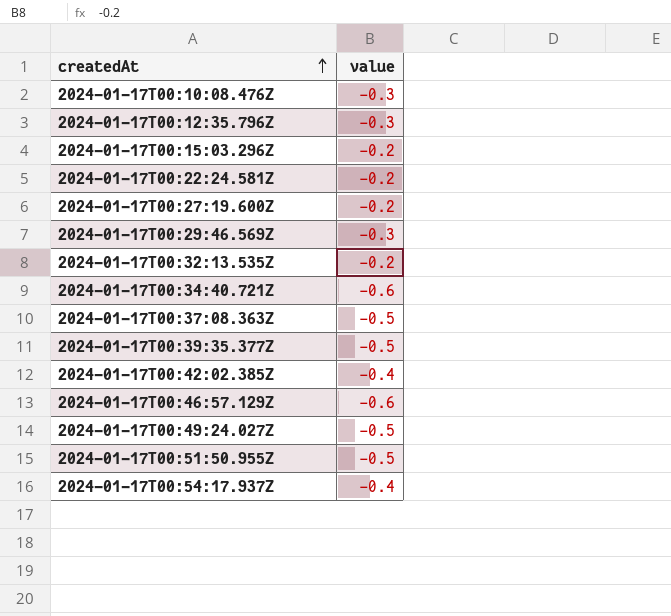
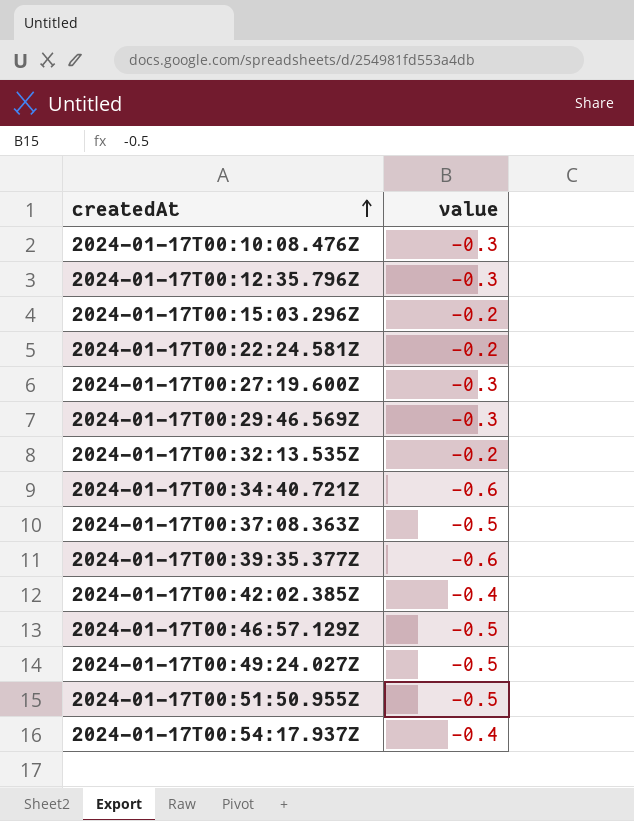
2024-01-17T00:27:19.600Z | value: -0.2 -> -0.3
2024-01-17T00:39:35.377Z | value: -0.5 -> -0.6
2024-01-17T00:46:57.129Z | value: -0.6 -> -0.5

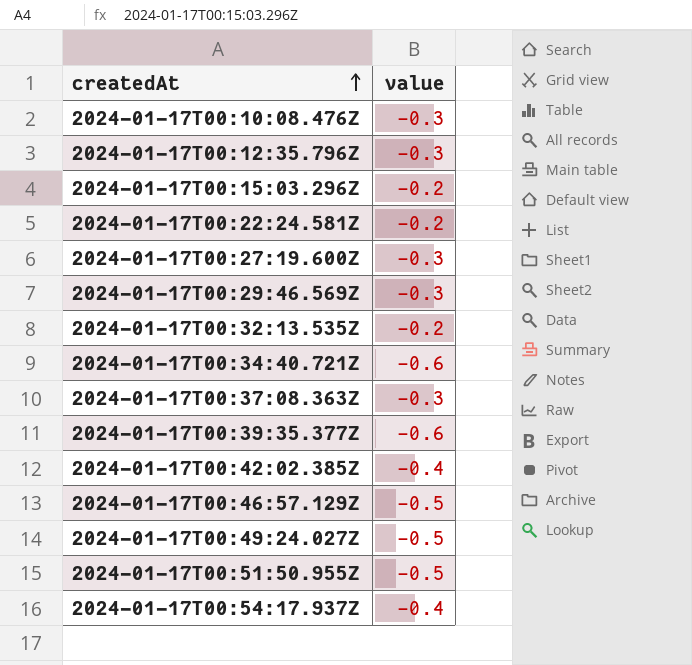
2024-01-17T00:37:08.363Z | value: -0.5 -> -0.3

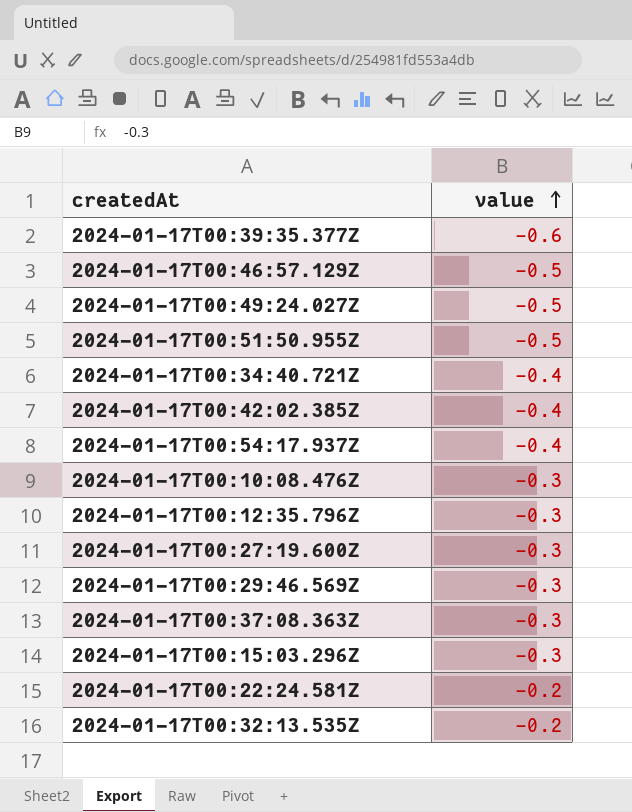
row order: createdAt ascending -> value ascending
2024-01-17T00:34:40.721Z | value: -0.6 -> -0.4
2024-01-17T00:15:03.296Z | value: -0.2 -> -0.3

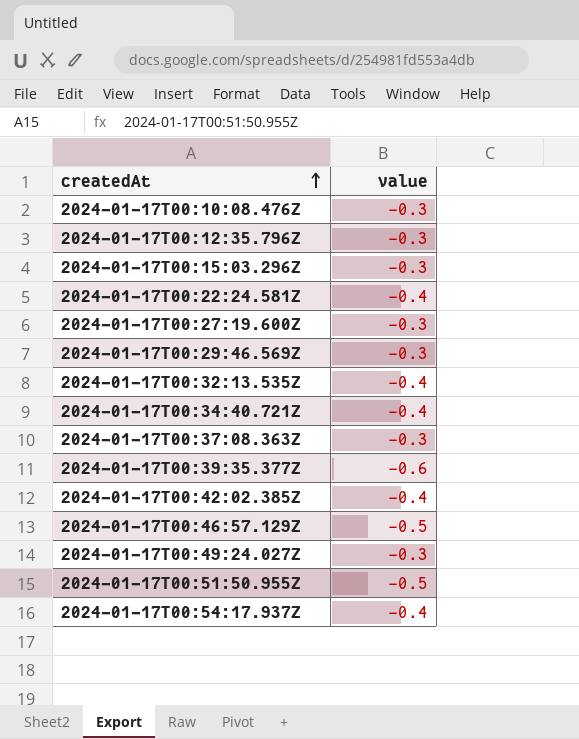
row order: value ascending -> createdAt ascending
2024-01-17T00:22:24.581Z | value: -0.2 -> -0.4
2024-01-17T00:32:13.535Z | value: -0.2 -> -0.4
2024-01-17T00:49:24.027Z | value: -0.5 -> -0.3

